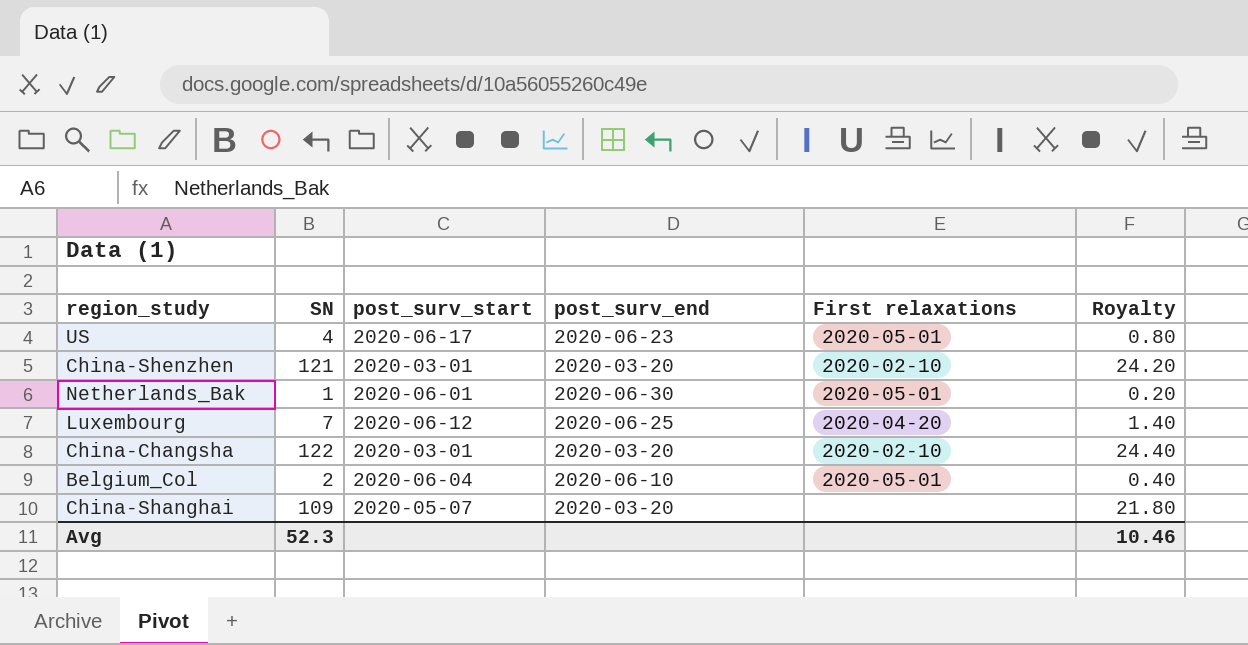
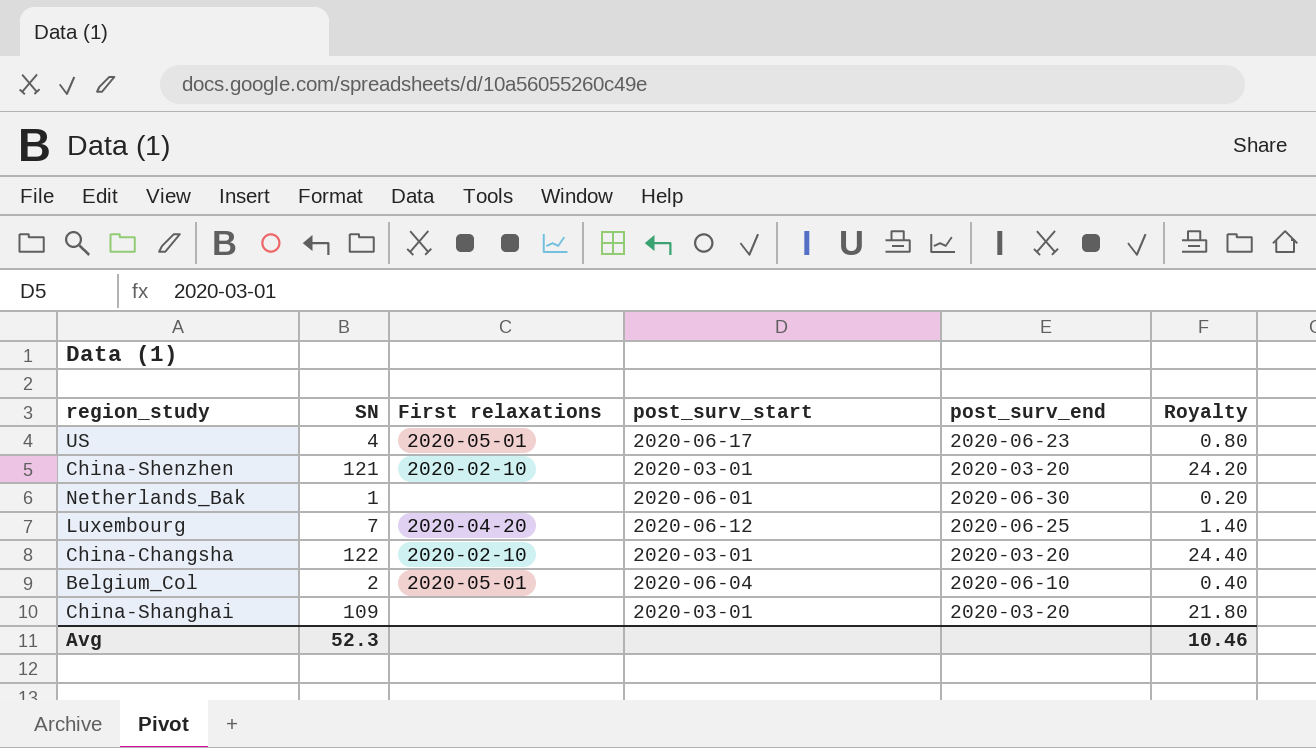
column First relaxations | position: 5 -> 3
Netherlands_Bak | First relaxations: 2020-05-01 -> none
China-Shanghai | post_surv_start: 2020-05-07 -> 2020-03-01

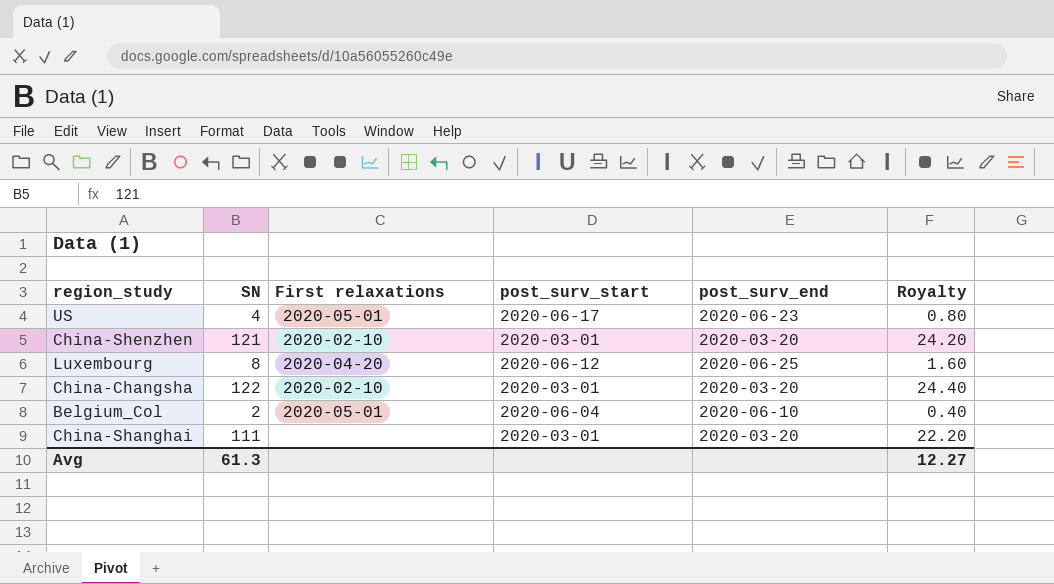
row Netherlands_Bak: 1 | none | 2020-06-01 | 2020-06-30 | 0.20 -> none
Luxembourg | SN: 7 -> 8
Luxembourg | Royalty: 1.40 -> 1.60
China-Shanghai | SN: 109 -> 111
China-Shanghai | Royalty: 21.80 -> 22.20
Avg | SN: 52.3 -> 61.3
Avg | Royalty: 10.46 -> 12.27

